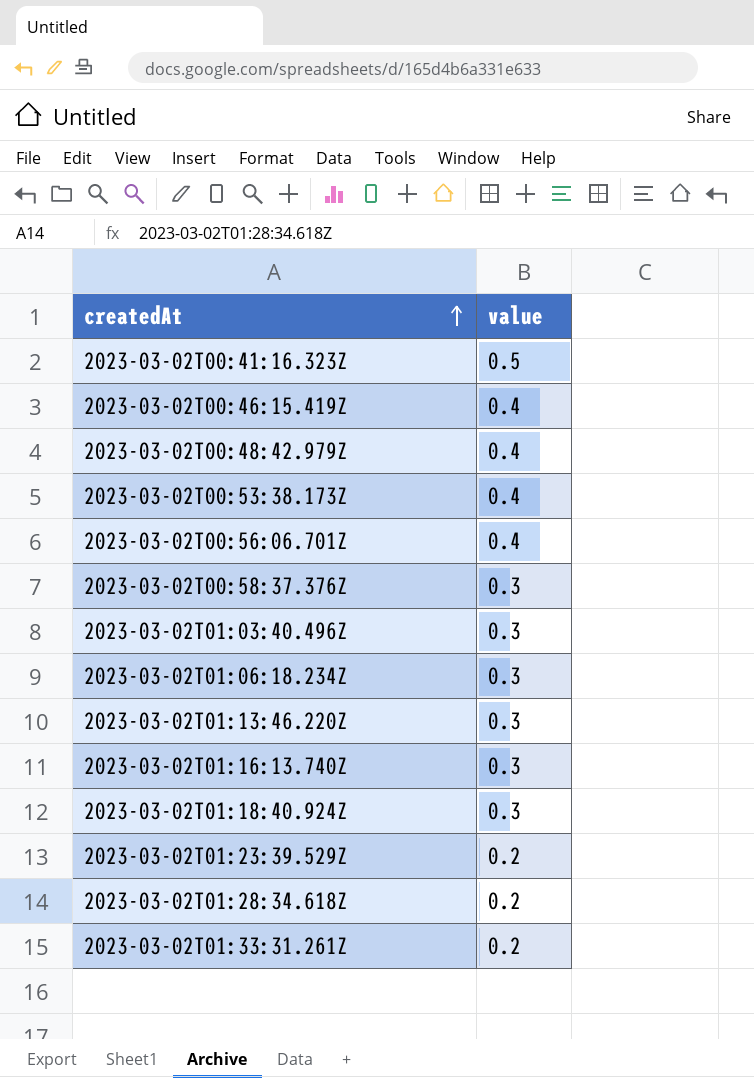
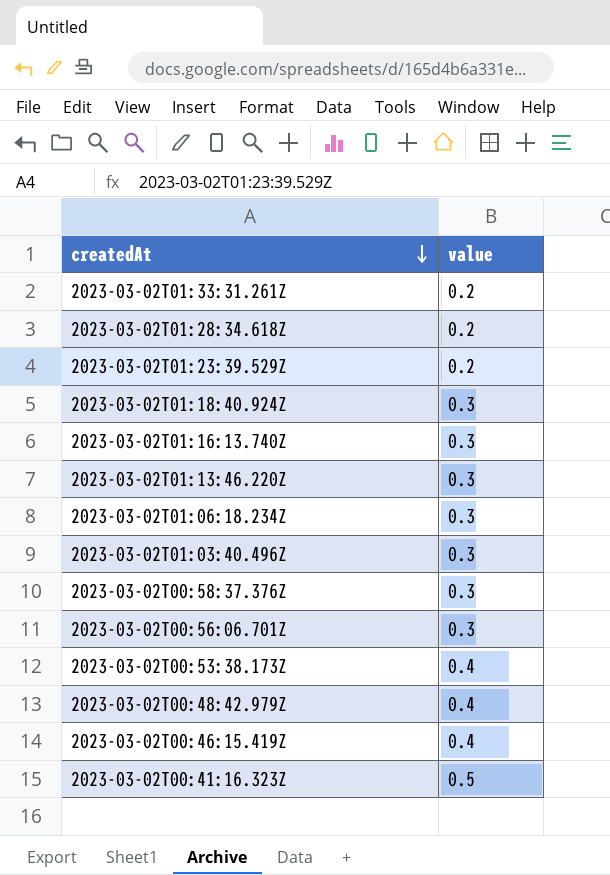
row order: createdAt ascending -> createdAt descending
2023-03-02T00:56:06.701Z | value: 0.4 -> 0.3

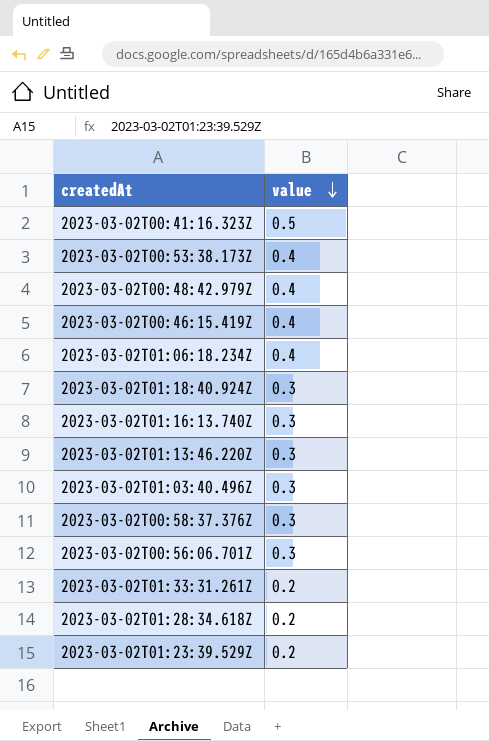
row order: createdAt descending -> value descending
2023-03-02T01:06:18.234Z | value: 0.3 -> 0.4

